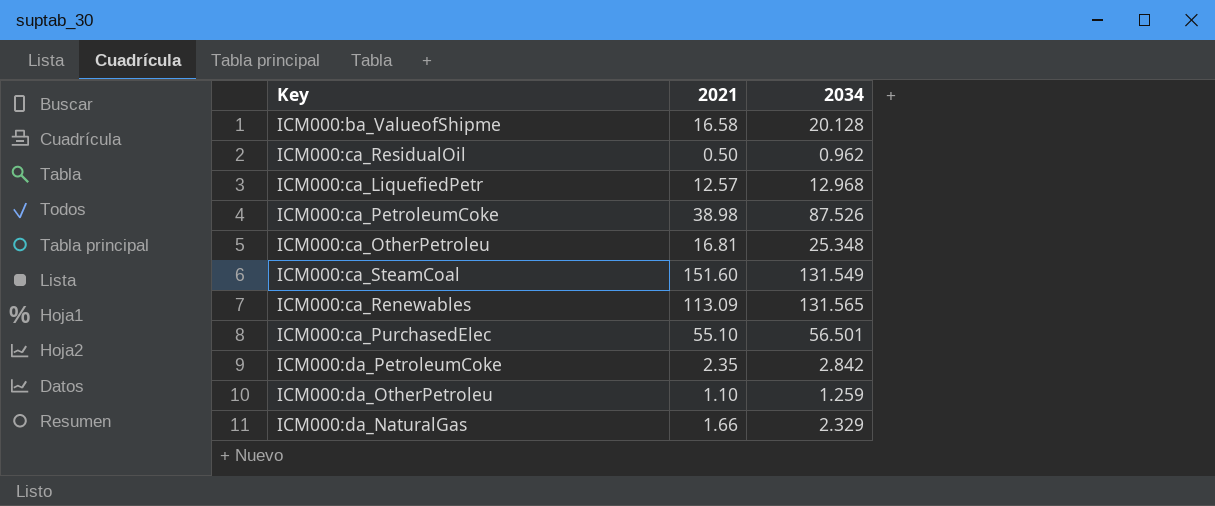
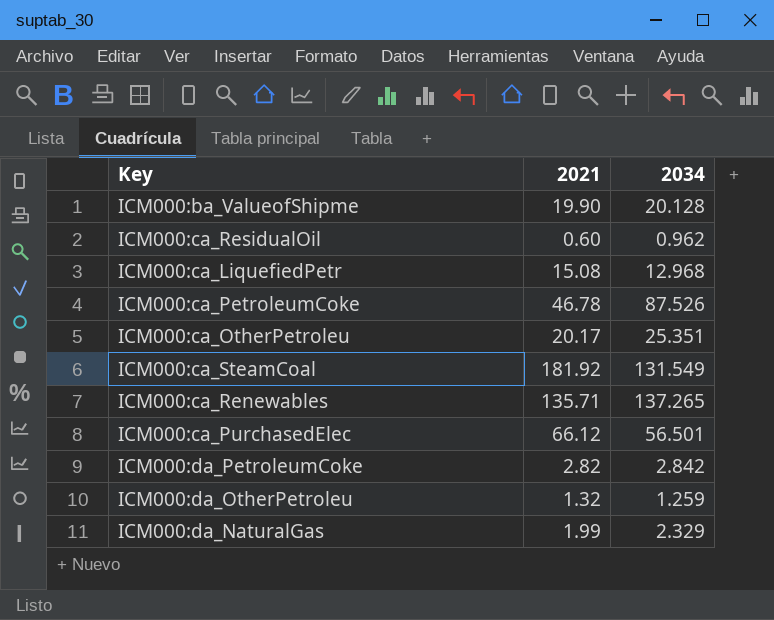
ICM000:ba_ValueofShipme | 2021: 16.58 -> 19.90
ICM000:ca_ResidualOil | 2021: 0.50 -> 0.60
ICM000:ca_LiquefiedPetr | 2021: 12.57 -> 15.08
ICM000:ca_PetroleumCoke | 2021: 38.98 -> 46.78
ICM000:ca_OtherPetroleu | 2021: 16.81 -> 20.17
ICM000:ca_OtherPetroleu | 2034: 25.348 -> 25.351
ICM000:ca_SteamCoal | 2021: 151.60 -> 181.92
ICM000:ca_Renewables | 2021: 113.09 -> 135.71
ICM000:ca_Renewables | 2034: 131.565 -> 137.265
ICM000:ca_PurchasedElec | 2021: 55.10 -> 66.12
ICM000:da_PetroleumCoke | 2021: 2.35 -> 2.82
ICM000:da_OtherPetroleu | 2021: 1.10 -> 1.32
ICM000:da_NaturalGas | 2021: 1.66 -> 1.99

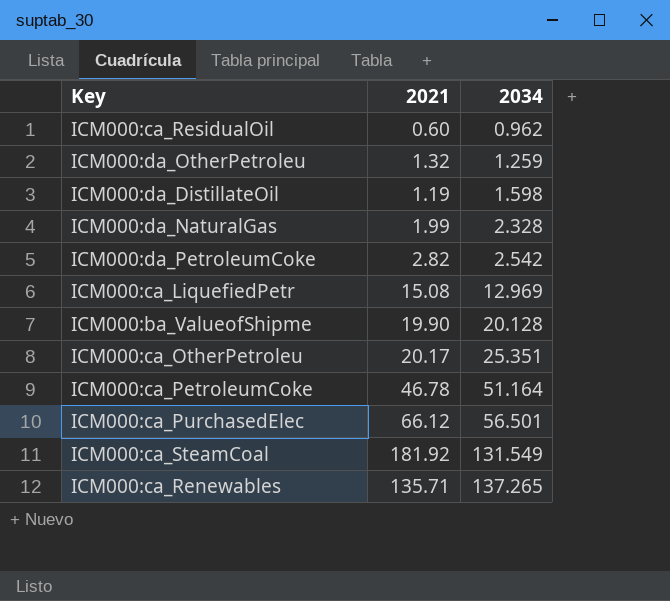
row order: none -> 2034 ascending
row ICM000:da_DistillateOil: none -> 1.19 | 1.598
ICM000:da_NaturalGas | 2034: 2.329 -> 2.328
ICM000:da_PetroleumCoke | 2034: 2.842 -> 2.542
ICM000:ca_LiquefiedPetr | 2034: 12.968 -> 12.969
ICM000:ca_PetroleumCoke | 2034: 87.526 -> 51.164

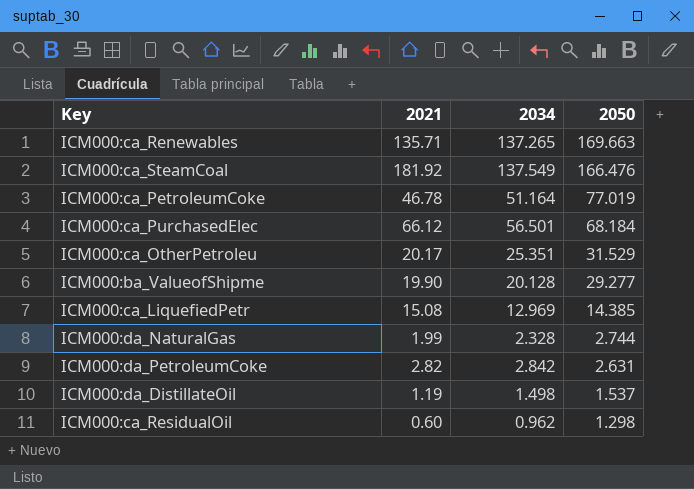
row order: 2034 ascending -> 2050 descending
column 2050 | position: none -> 4
row ICM000:da_OtherPetroleu: 1.32 | 1.259 -> none
ICM000:ca_SteamCoal | 2034: 131.549 -> 137.549
ICM000:da_PetroleumCoke | 2034: 2.542 -> 2.842
ICM000:da_DistillateOil | 2034: 1.598 -> 1.498

